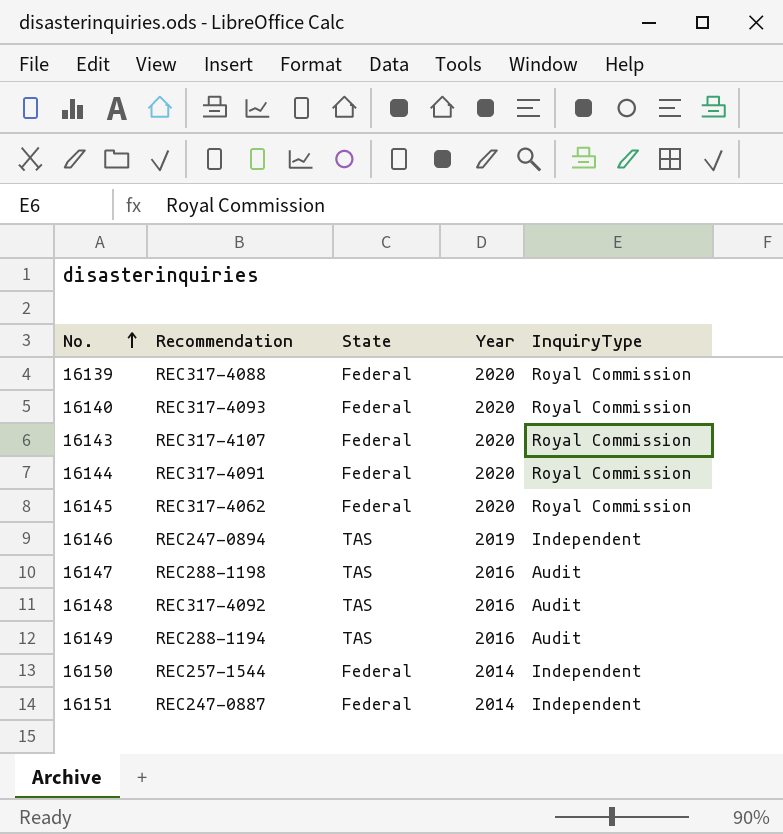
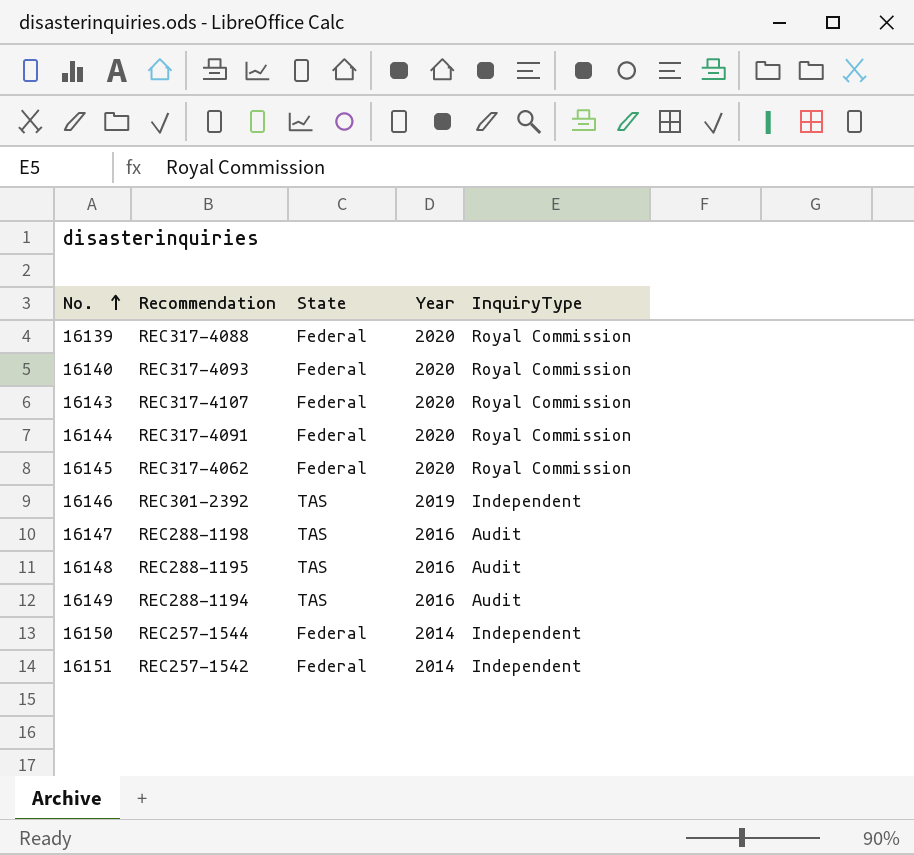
16146 | Recommendation: REC247-0894 -> REC301-2392
16148 | Recommendation: REC317-4092 -> REC288-1195
16151 | Recommendation: REC247-0887 -> REC257-1542

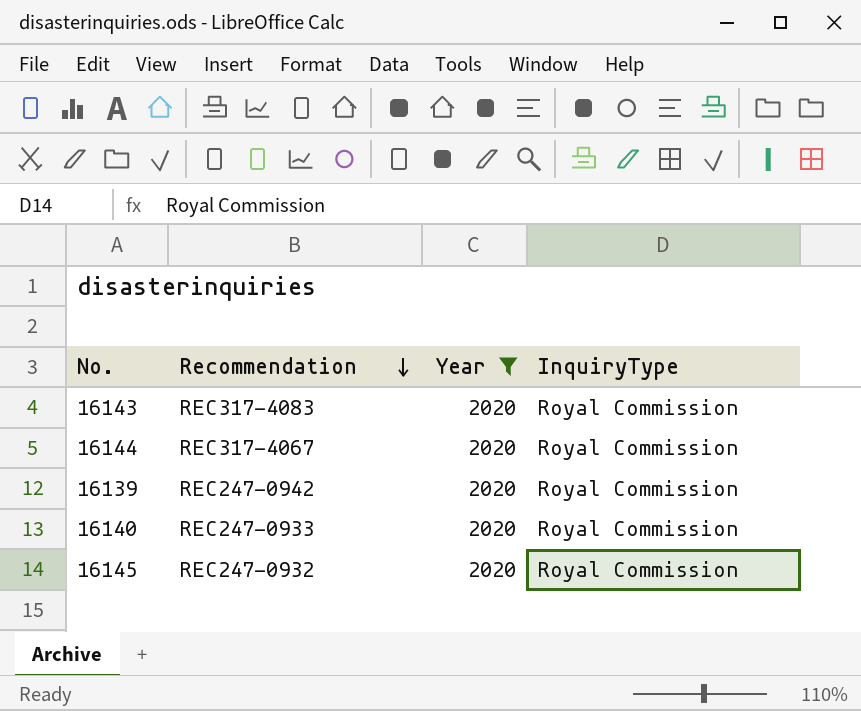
filter: none -> Year = 2020
row order: No. ascending -> Recommendation descending
column State | position: 3 -> none
16143 | Recommendation: REC317-4107 -> REC317-4083
16144 | Recommendation: REC317-4091 -> REC317-4067
16139 | Recommendation: REC317-4088 -> REC247-0942
16140 | Recommendation: REC317-4093 -> REC247-0933
16145 | Recommendation: REC317-4062 -> REC247-0932

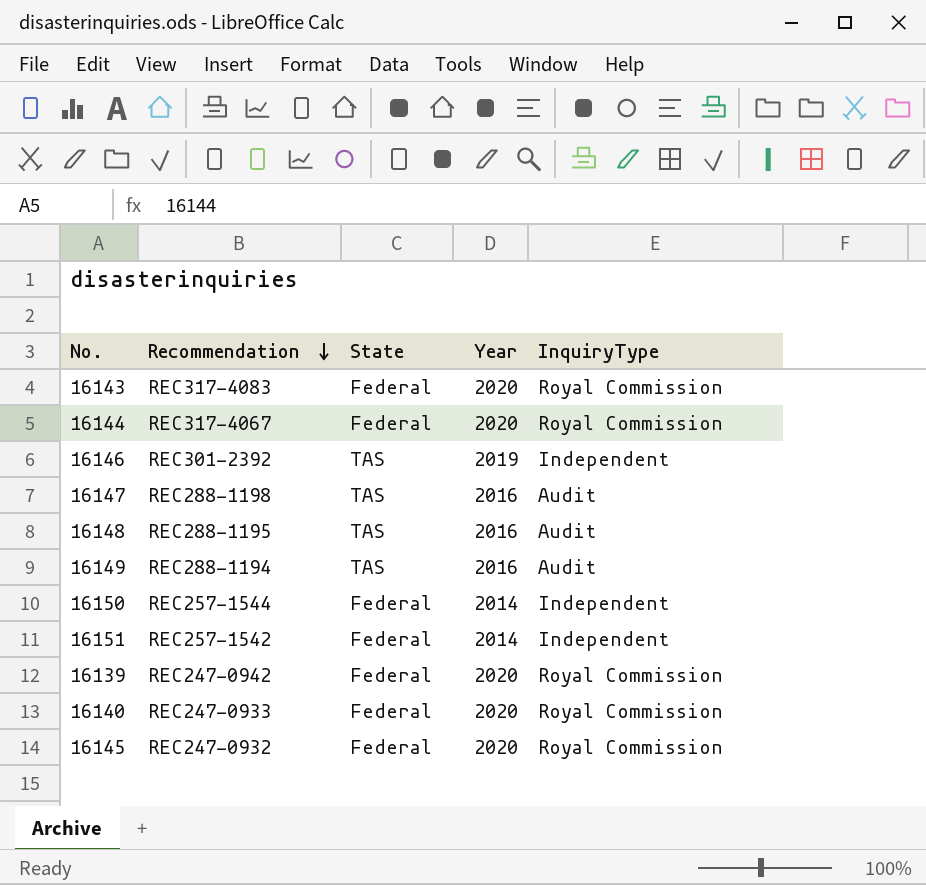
filter: Year = 2020 -> none
column State | position: none -> 3

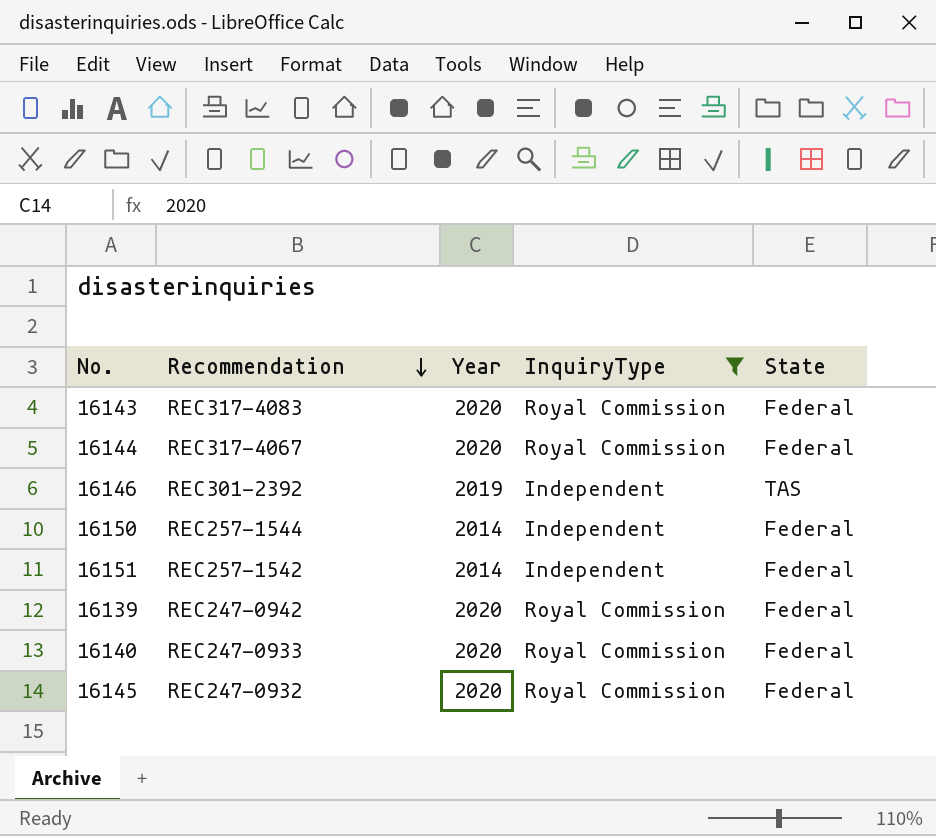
filter: none -> InquiryType != Audit
column State | position: 3 -> 5

